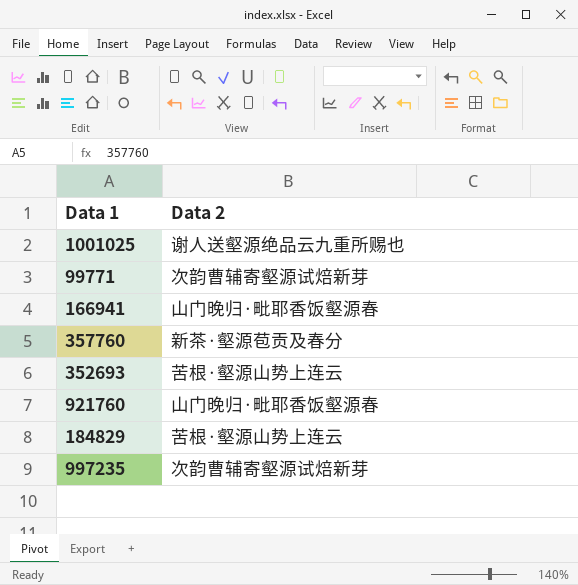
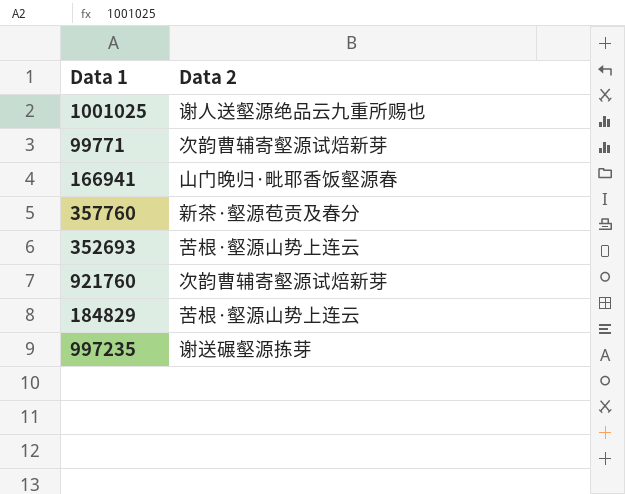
921760 | Data 2: 山门晚归·毗耶香饭壑源春 -> 次韵曹辅寄壑源试焙新芽
997235 | Data 2: 次韵曹辅寄壑源试焙新芽 -> 谢送碾壑源拣芽

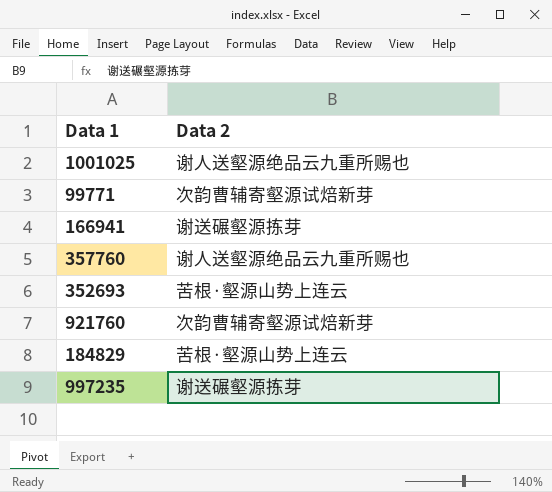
166941 | Data 2: 山门晚归·毗耶香饭壑源春 -> 谢送碾壑源拣芽
357760 | Data 2: 新茶·壑源苞贡及春分 -> 谢人送壑源绝品云九重所赐也

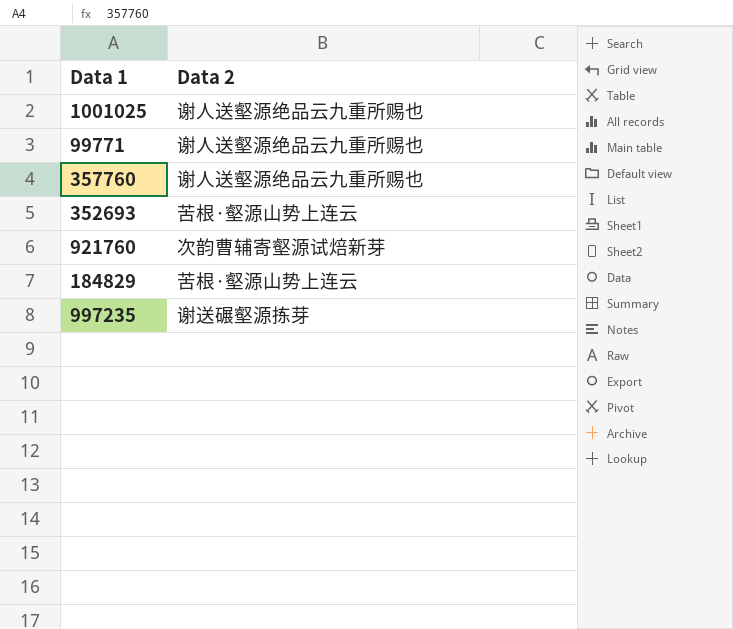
row 166941: 谢送碾壑源拣芽 -> none
99771 | Data 2: 次韵曹辅寄壑源试焙新芽 -> 谢人送壑源绝品云九重所赐也

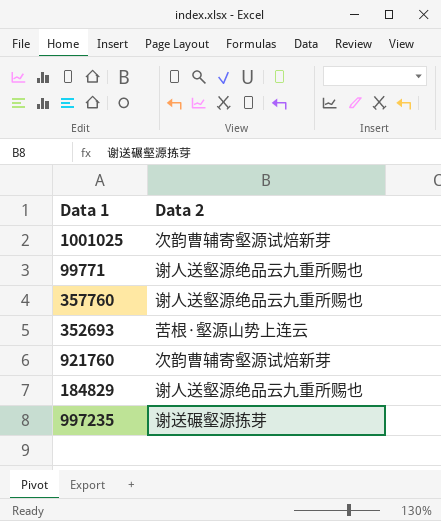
1001025 | Data 2: 谢人送壑源绝品云九重所赐也 -> 次韵曹辅寄壑源试焙新芽
184829 | Data 2: 苦根·壑源山势上连云 -> 谢人送壑源绝品云九重所赐也

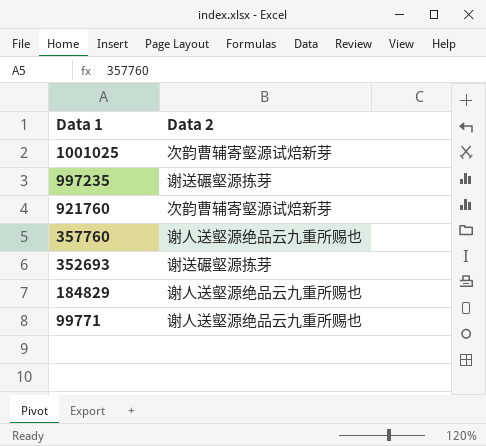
row order: none -> Data 1 descending
352693 | Data 2: 苦根·壑源山势上连云 -> 谢送碾壑源拣芽

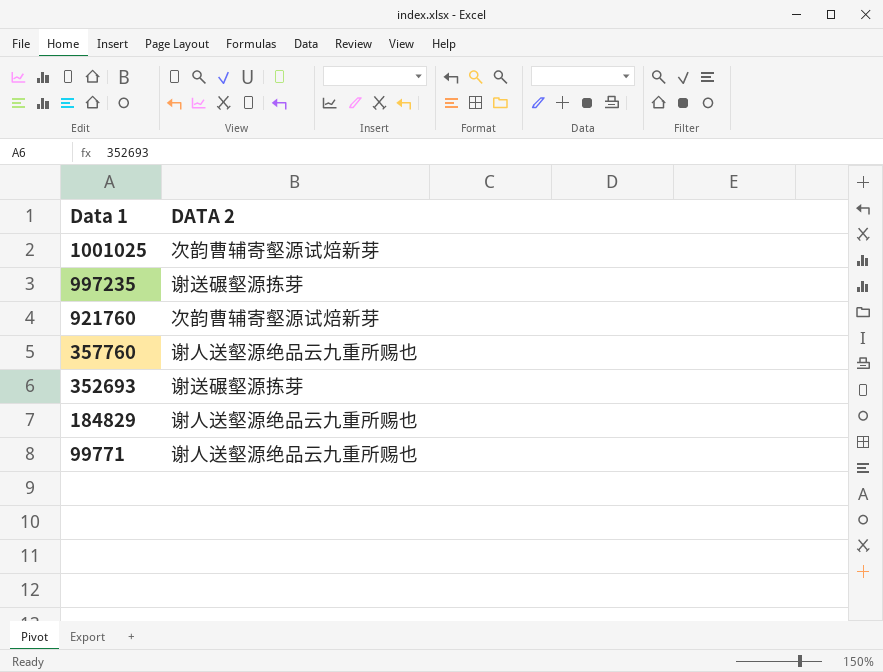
column name: Data 2 -> DATA 2

